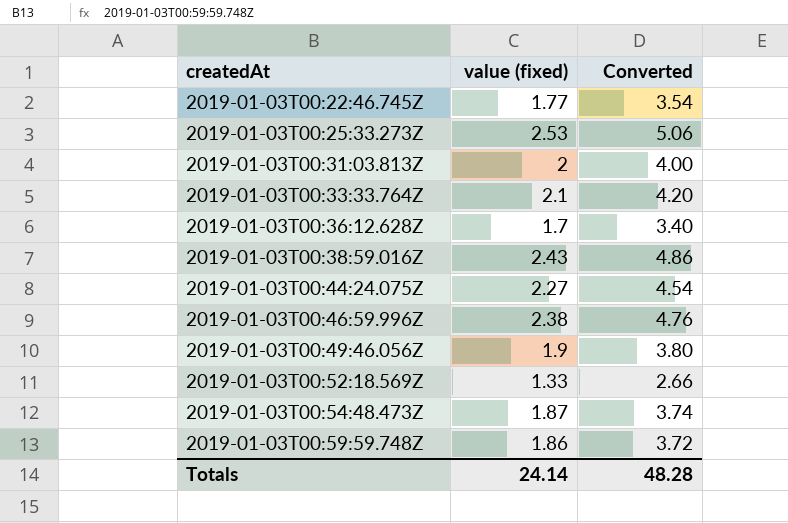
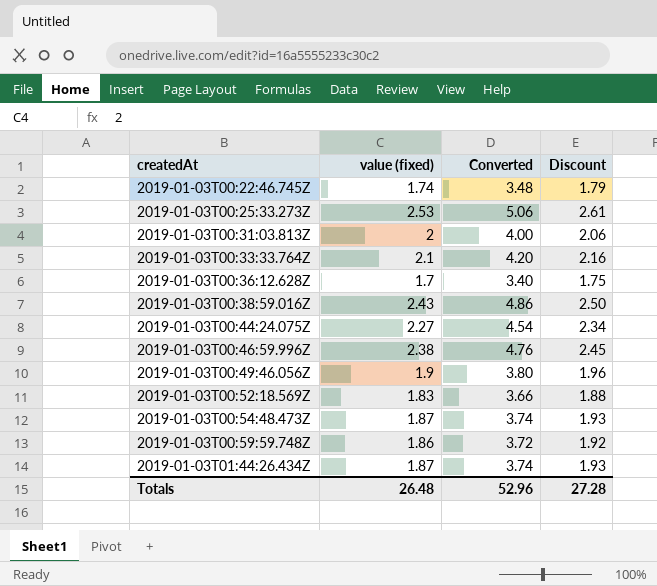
column Discount | formula: none -> [value (fixed)] * 1.03
2019-01-03T00:22:46.745Z | value (fixed): 1.77 -> 1.74
2019-01-03T00:22:46.745Z | Converted: 3.54 -> 3.48
2019-01-03T00:52:18.569Z | value (fixed): 1.33 -> 1.83
2019-01-03T00:52:18.569Z | Converted: 2.66 -> 3.66
row 2019-01-03T01:44:26.434Z: none -> 1.87 | 3.74 | 1.93
Totals | value (fixed): 24.14 -> 26.48
Totals | Converted: 48.28 -> 52.96

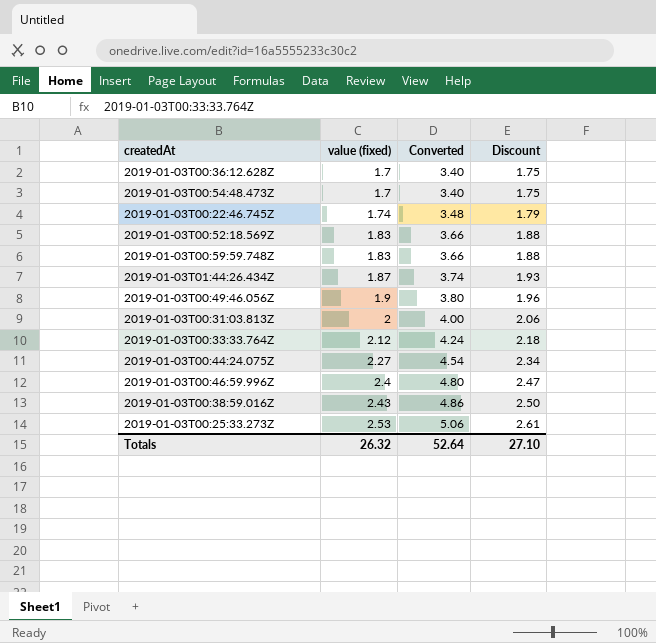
row order: createdAt ascending -> value (fixed) ascending
2019-01-03T00:54:48.473Z | value (fixed): 1.87 -> 1.7
2019-01-03T00:54:48.473Z | Converted: 3.74 -> 3.40
2019-01-03T00:54:48.473Z | Discount: 1.93 -> 1.75
2019-01-03T00:59:59.748Z | value (fixed): 1.86 -> 1.83
2019-01-03T00:59:59.748Z | Converted: 3.72 -> 3.66
2019-01-03T00:59:59.748Z | Discount: 1.92 -> 1.88
2019-01-03T00:33:33.764Z | value (fixed): 2.1 -> 2.12
2019-01-03T00:33:33.764Z | Converted: 4.20 -> 4.24
2019-01-03T00:33:33.764Z | Discount: 2.16 -> 2.18
2019-01-03T00:46:59.996Z | value (fixed): 2.38 -> 2.4
2019-01-03T00:46:59.996Z | Converted: 4.76 -> 4.80
2019-01-03T00:46:59.996Z | Discount: 2.45 -> 2.47
Totals | value (fixed): 26.48 -> 26.32
Totals | Converted: 52.96 -> 52.64
Totals | Discount: 27.28 -> 27.10

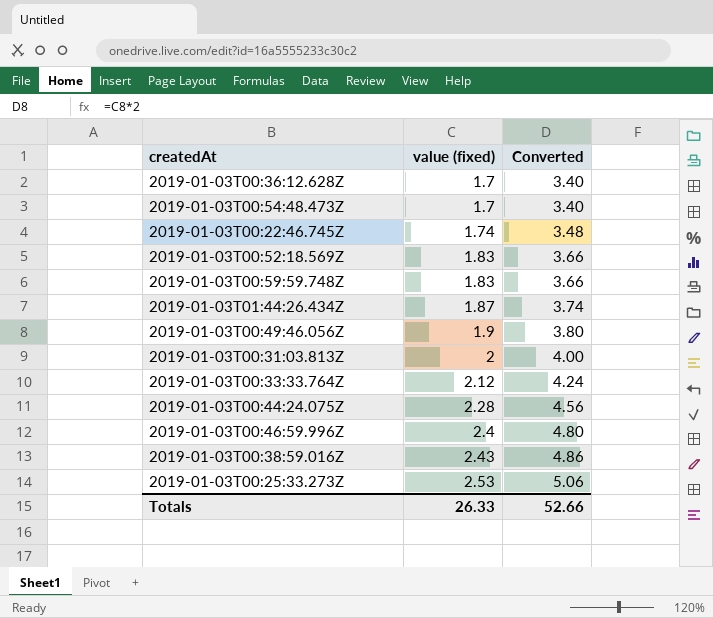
column Discount | formula: [value (fixed)] * 1.03 -> none
2019-01-03T00:44:24.075Z | value (fixed): 2.27 -> 2.28
2019-01-03T00:44:24.075Z | Converted: 4.54 -> 4.56
Totals | value (fixed): 26.32 -> 26.33
Totals | Converted: 52.64 -> 52.66

